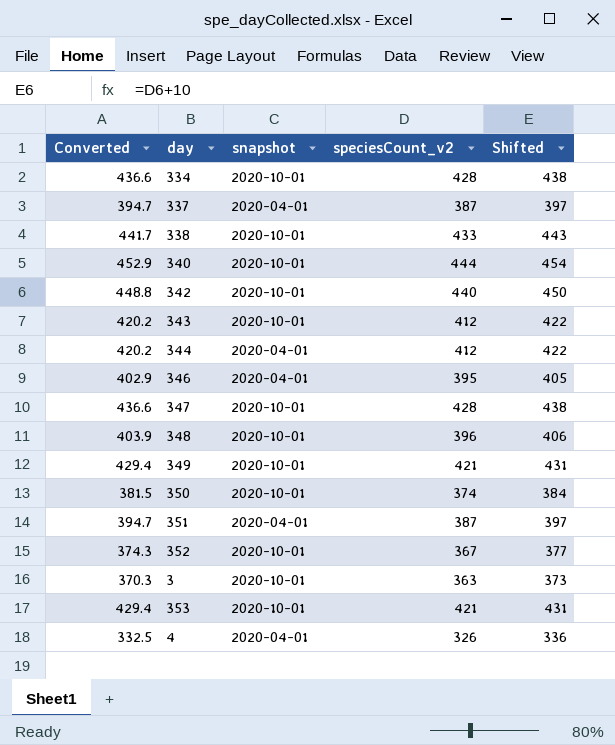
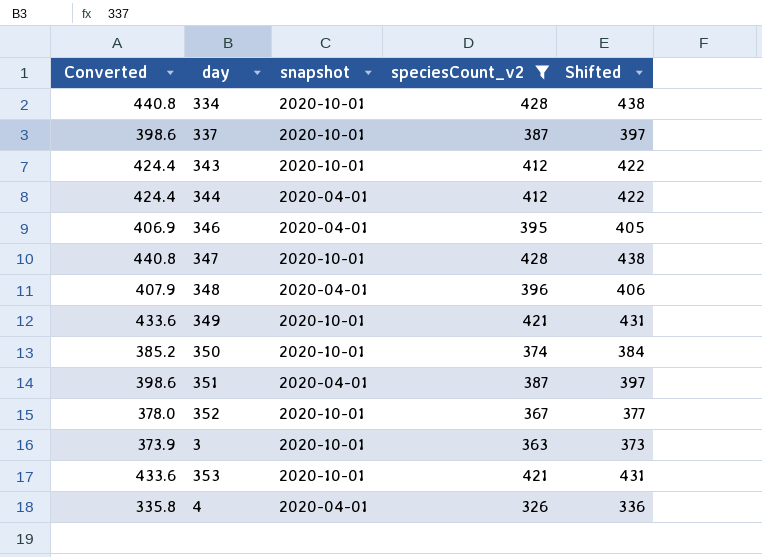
filter: none -> speciesCount_v2 <= 428
column Converted | formula: [speciesCount_v2] * 1.02 -> [speciesCount_v2] * 1.03
337 | snapshot: 2020-04-01 -> 2020-10-01
348 | snapshot: 2020-10-01 -> 2020-04-01

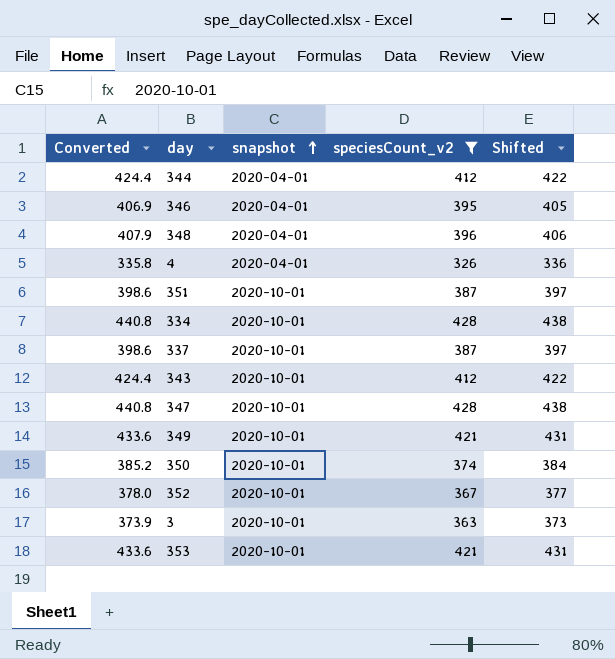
row order: none -> snapshot ascending
351 | snapshot: 2020-04-01 -> 2020-10-01

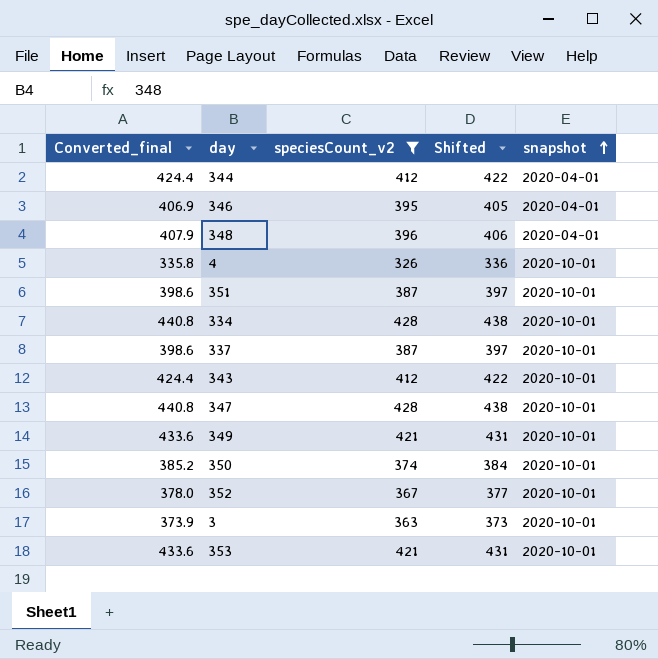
column name: Converted -> Converted_final
column snapshot | position: 3 -> 5
4 | snapshot: 2020-04-01 -> 2020-10-01

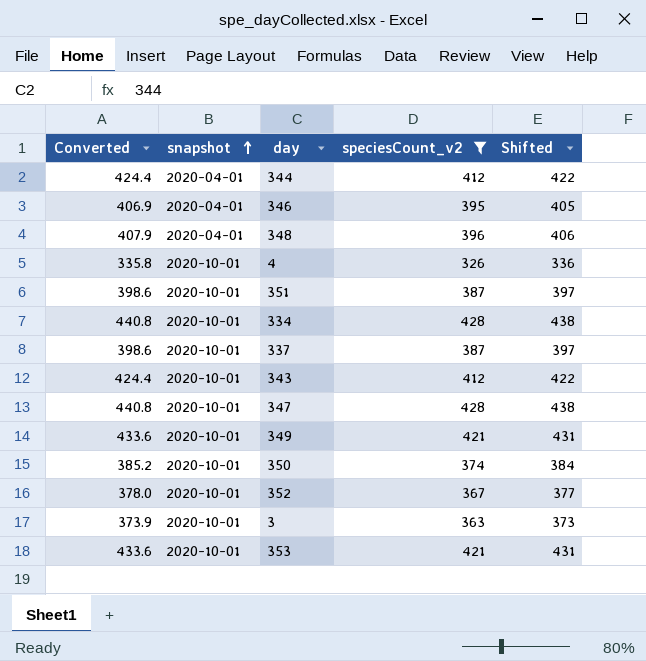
column name: Converted_final -> Converted
column snapshot | position: 5 -> 2

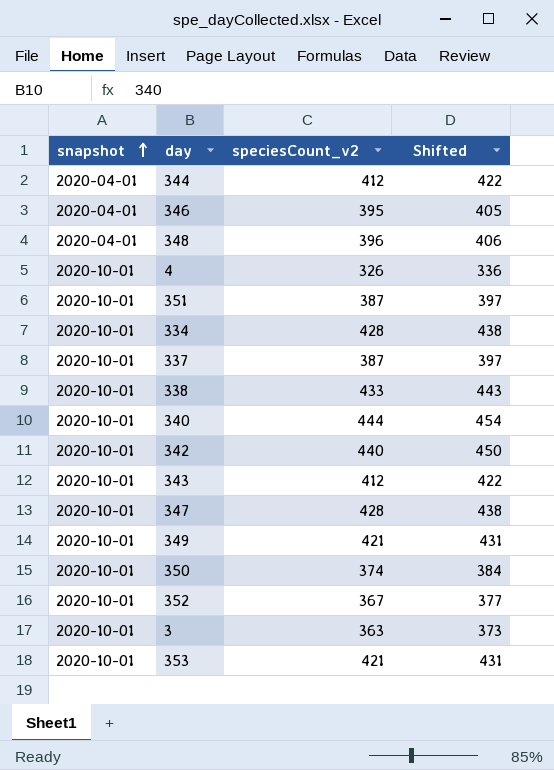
filter: speciesCount_v2 <= 428 -> none
column Converted | formula: [speciesCount_v2] * 1.03 -> none

